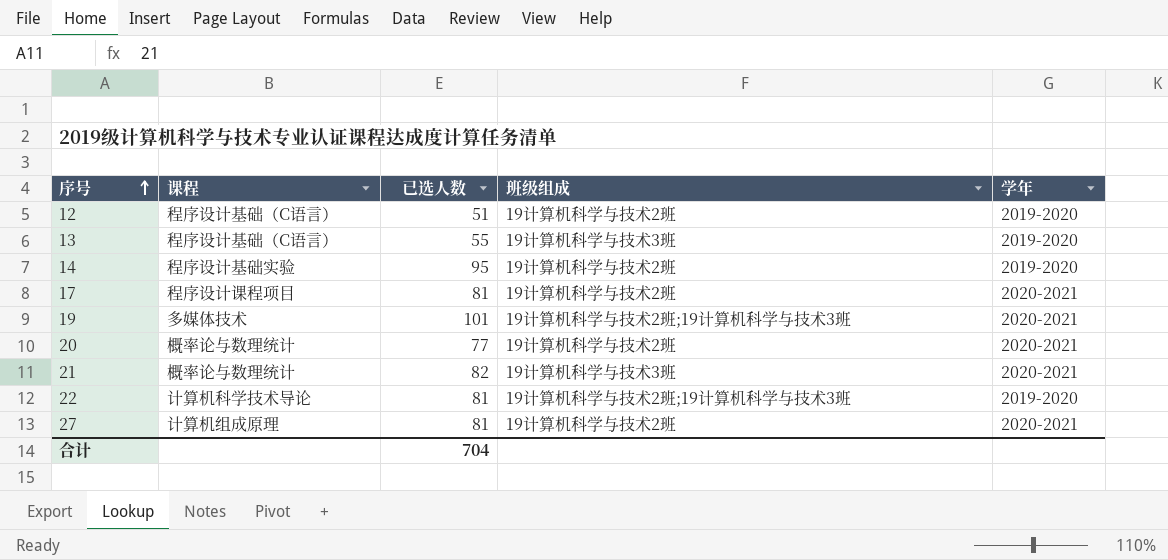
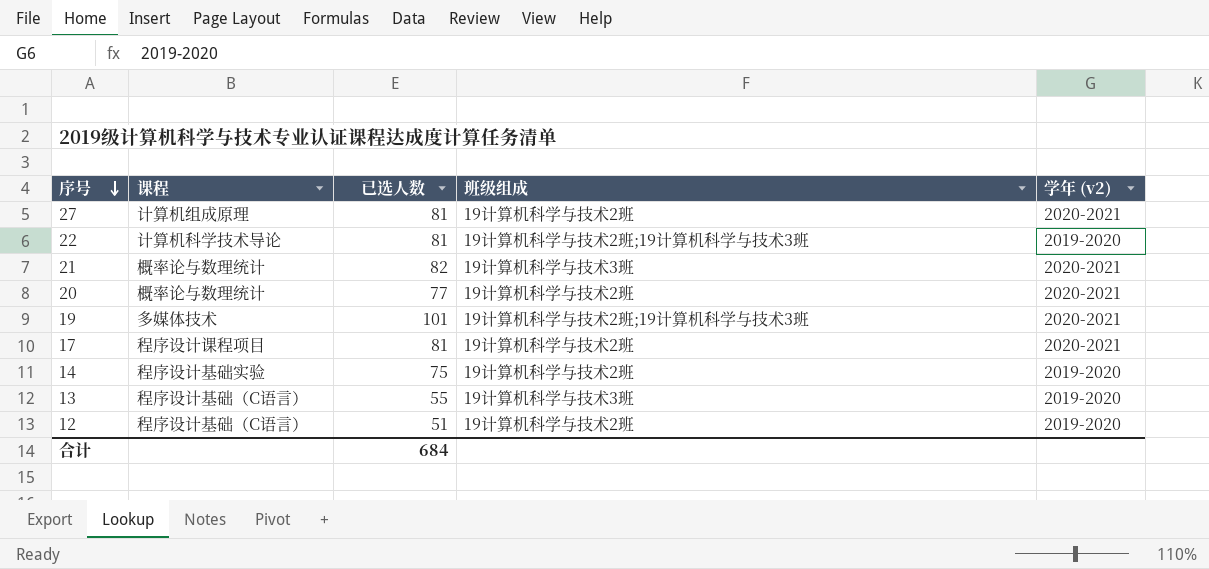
row order: 序号 ascending -> 序号 descending
column name: 学年 -> 学年 (v2)
14 | 已选人数: 95 -> 75
合计 | 已选人数: 704 -> 684

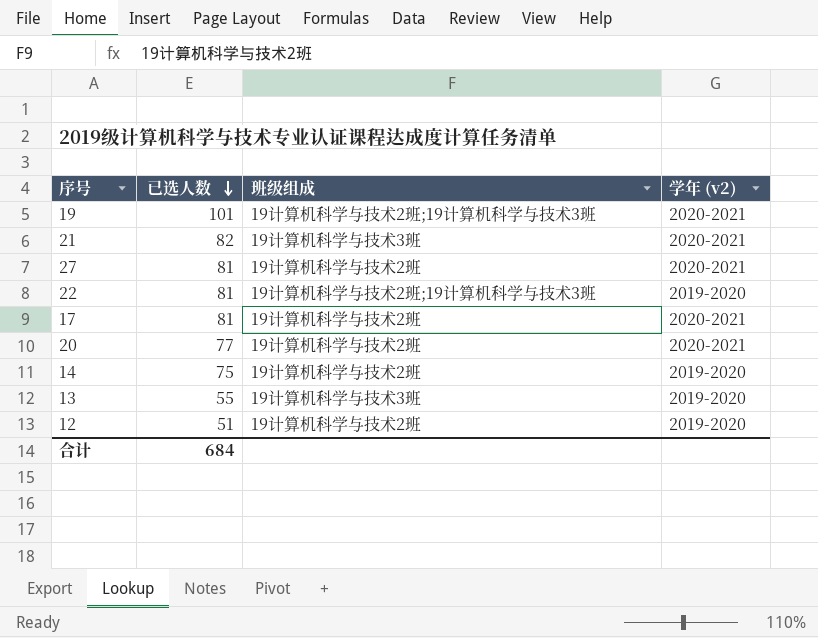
row order: 序号 descending -> 已选人数 descending
column 课程 | position: 2 -> none

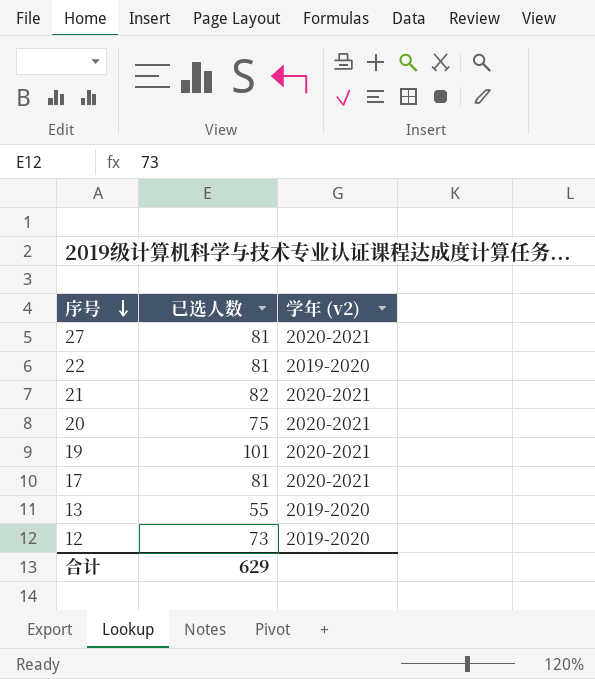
row order: 已选人数 descending -> 序号 descending
column 班级组成 | position: 3 -> none
row 14: 75 | 19计算机科学与技术2班 | 2019-2020 -> none
20 | 已选人数: 77 -> 75
12 | 已选人数: 51 -> 73
合计 | 已选人数: 684 -> 629

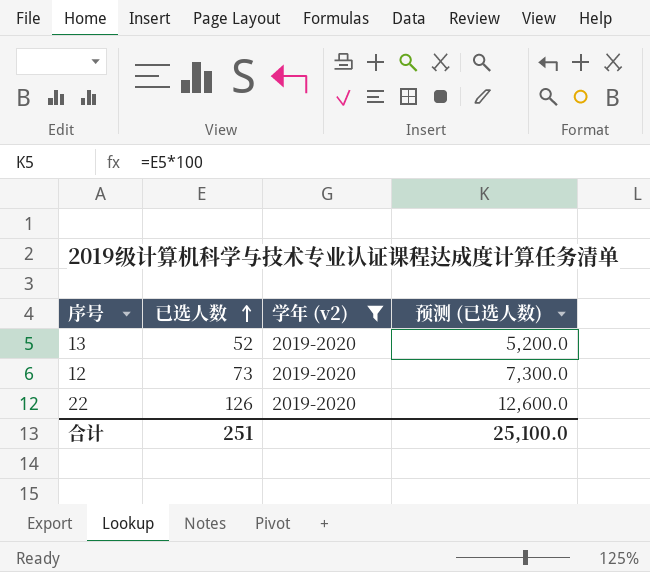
filter: none -> 学年 (v2) = 2019-2020
row order: 序号 descending -> 已选人数 ascending
column 预测 (已选人数) | formula: none -> [已选人数] * 100
13 | 已选人数: 55 -> 52
22 | 已选人数: 81 -> 126
合计 | 已选人数: 629 -> 251

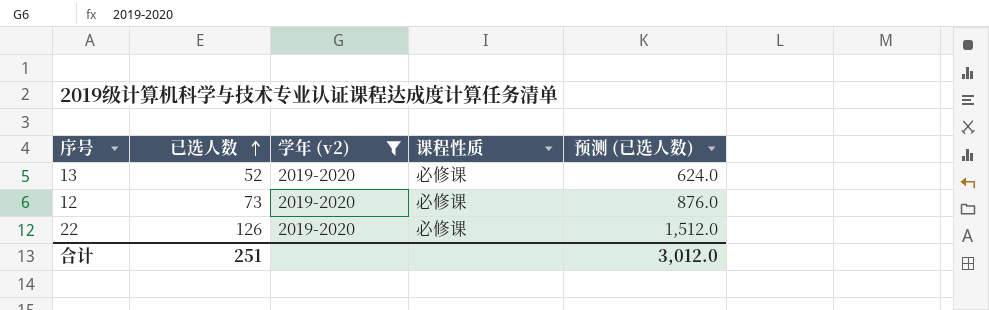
column 课程性质 | position: none -> 4
column 预测 (已选人数) | formula: [已选人数] * 100 -> [已选人数] * 12
合计 | 预测 (已选人数): 25,100.0 -> 3,012.0

